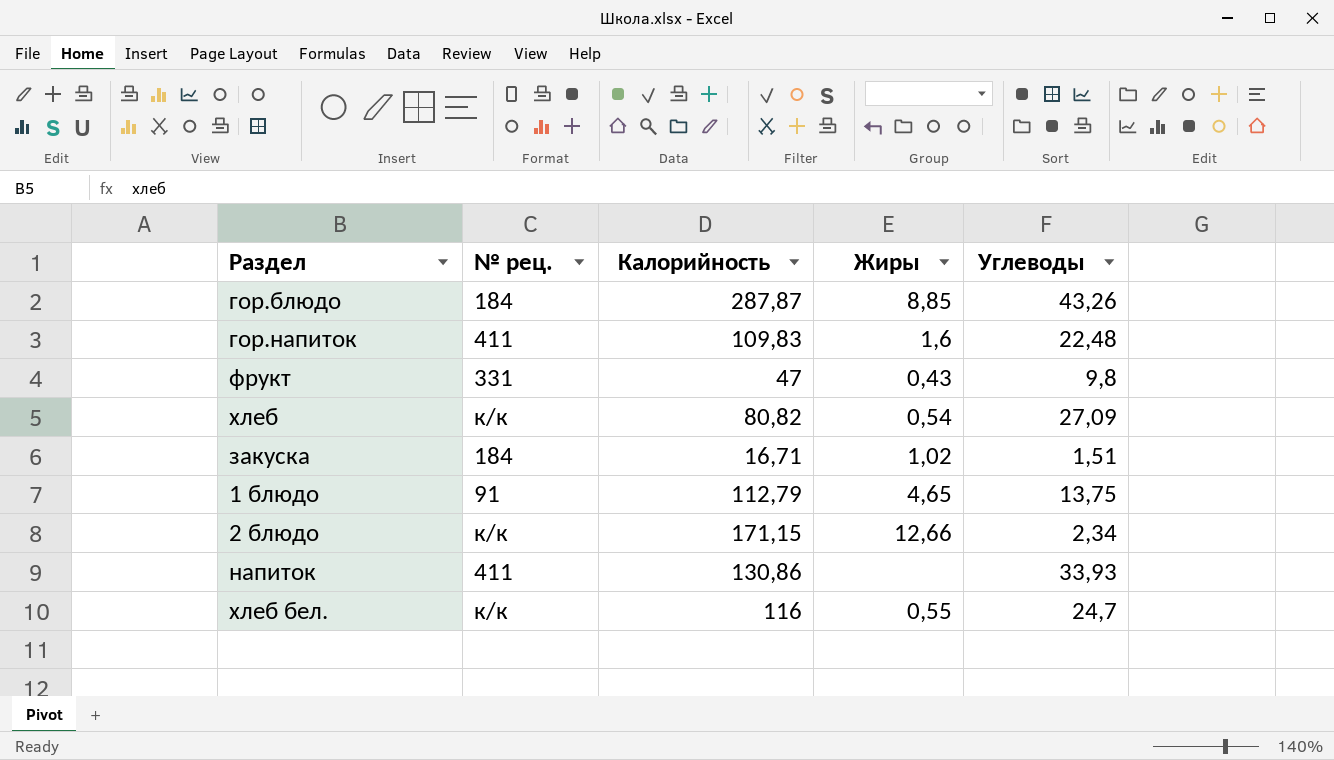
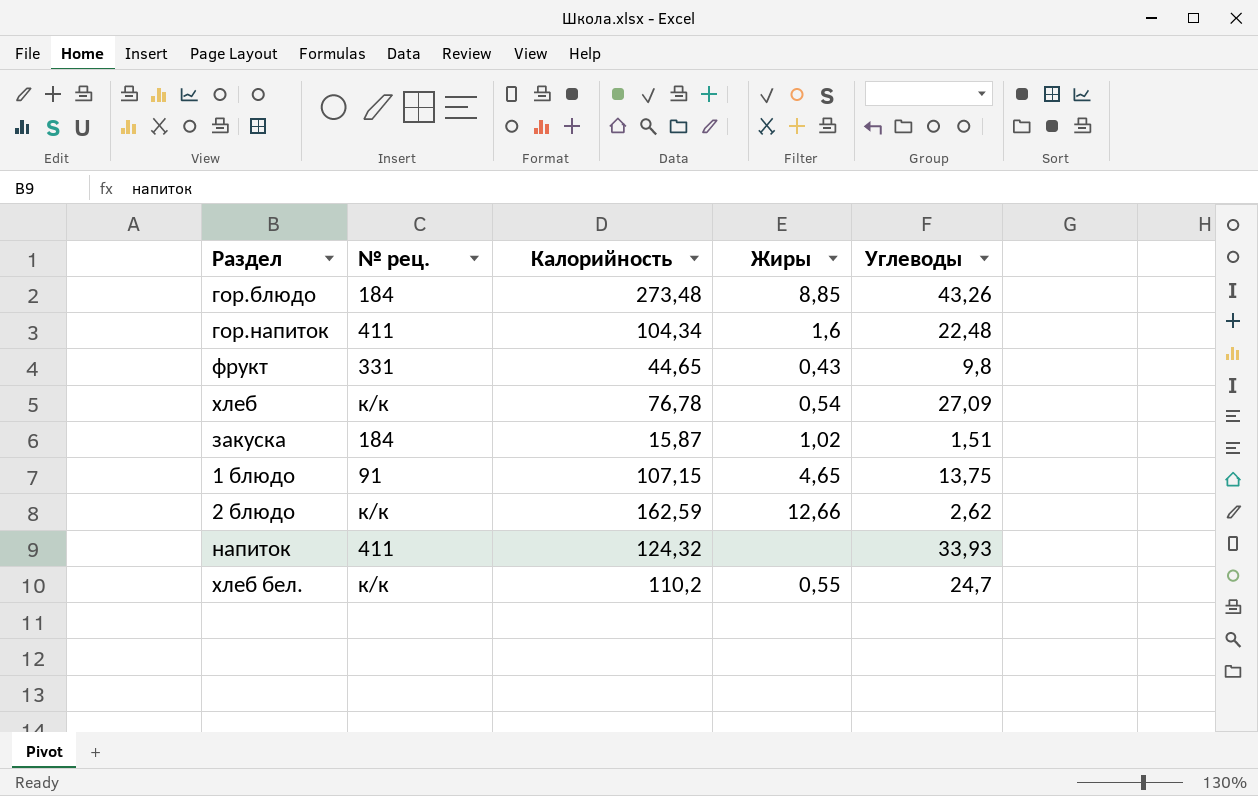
гор.блюдо | Калорийность: 287,87 -> 273,48
гор.напиток | Калорийность: 109,83 -> 104,34
фрукт | Калорийность: 47 -> 44,65
хлеб | Калорийность: 80,82 -> 76,78
закуска | Калорийность: 16,71 -> 15,87
1 блюдо | Калорийность: 112,79 -> 107,15
2 блюдо | Калорийность: 171,15 -> 162,59
2 блюдо | Углеводы: 2,34 -> 2,62
напиток | Калорийность: 130,86 -> 124,32
хлеб бел. | Калорийность: 116 -> 110,2

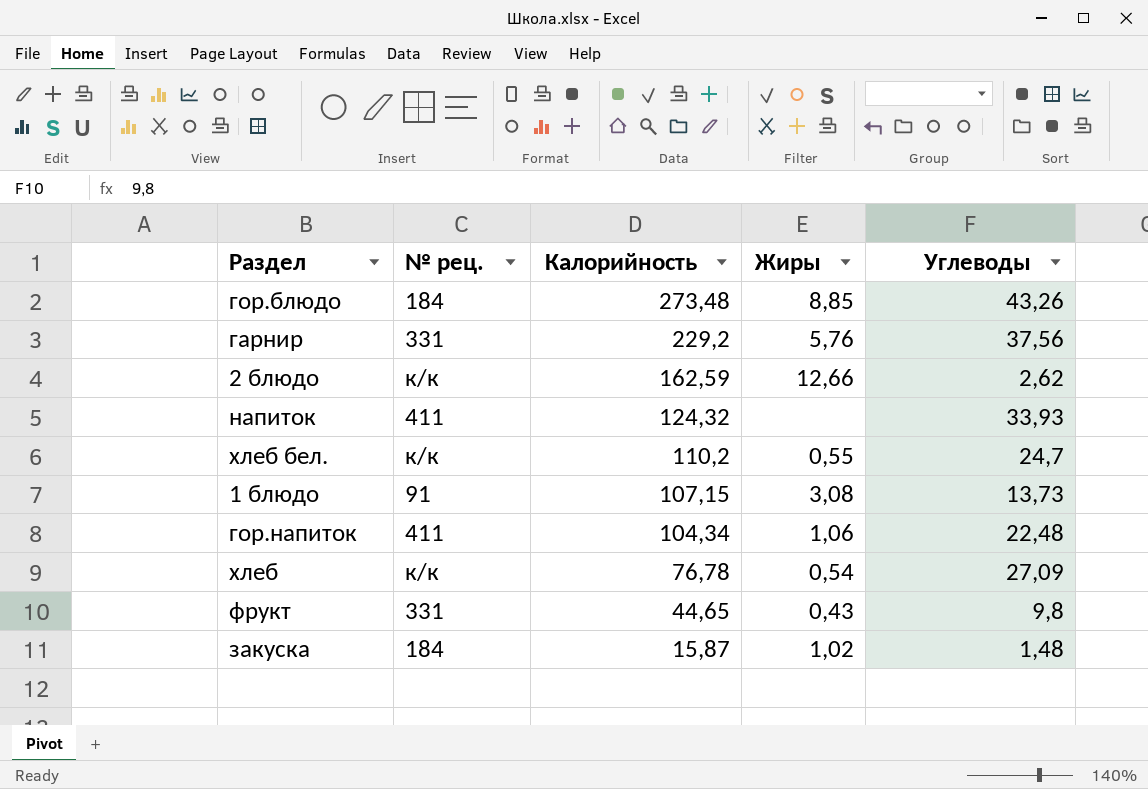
row order: none -> Калорийность descending
row гарнир: none -> 331 | 229,2 | 5,76 | 37,56
1 блюдо | Жиры: 4,65 -> 3,08
1 блюдо | Углеводы: 13,75 -> 13,73
гор.напиток | Жиры: 1,6 -> 1,06
закуска | Углеводы: 1,51 -> 1,48

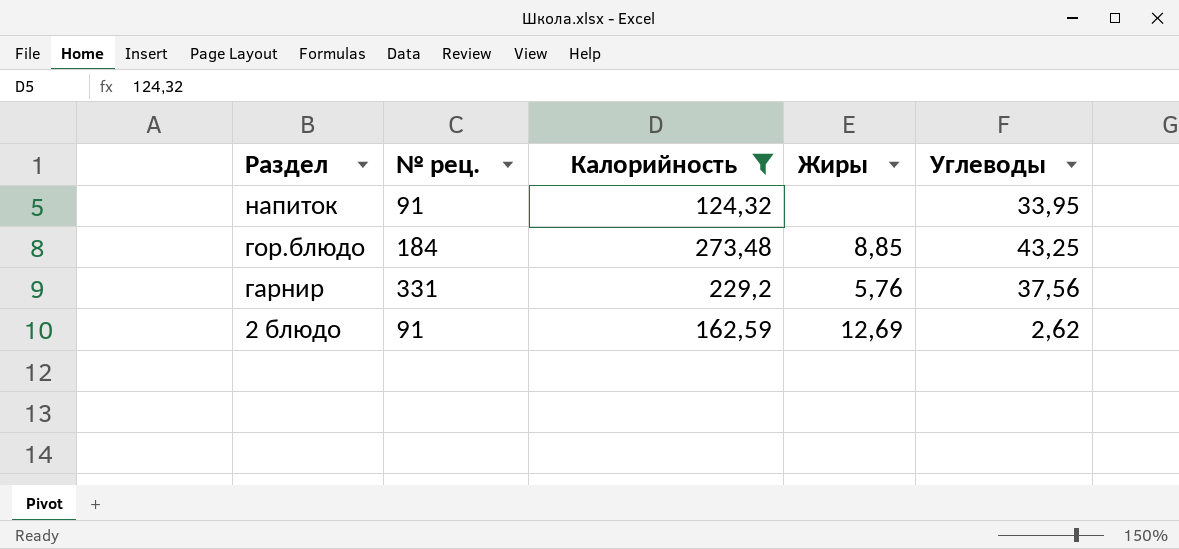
filter: none -> Калорийность >= 124,32
row order: Калорийность descending -> Раздел descending
напиток | № рец.: 411 -> 91
напиток | Углеводы: 33,93 -> 33,95
гор.блюдо | Углеводы: 43,26 -> 43,25
2 блюдо | № рец.: к/к -> 91
2 блюдо | Жиры: 12,66 -> 12,69

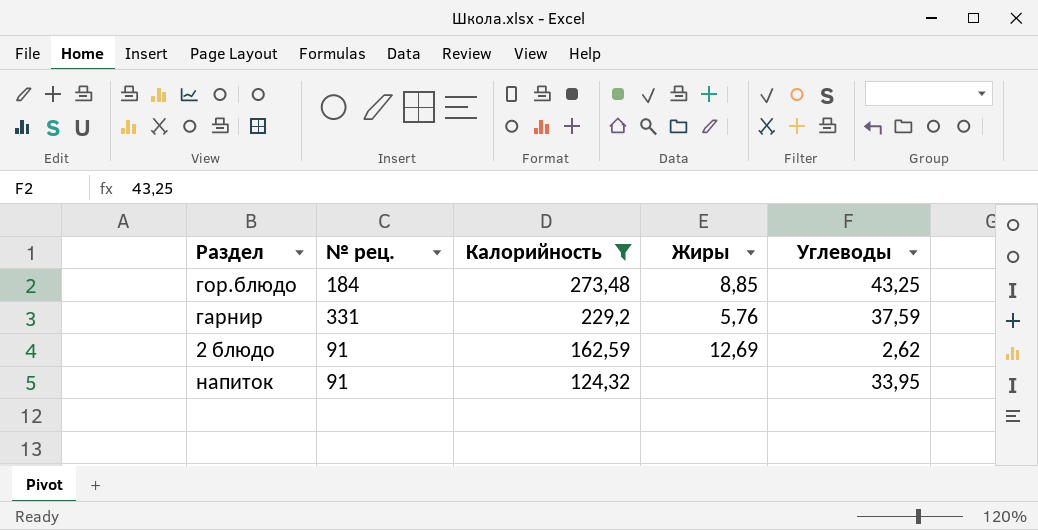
row order: Раздел descending -> Калорийность descending
гарнир | Углеводы: 37,56 -> 37,59

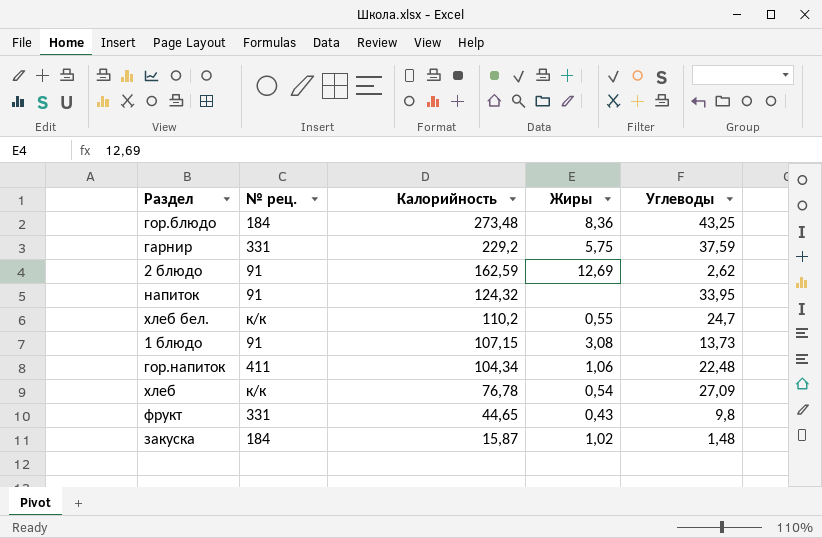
filter: Калорийность >= 124,32 -> none
гор.блюдо | Жиры: 8,85 -> 8,36
гарнир | Жиры: 5,76 -> 5,75

